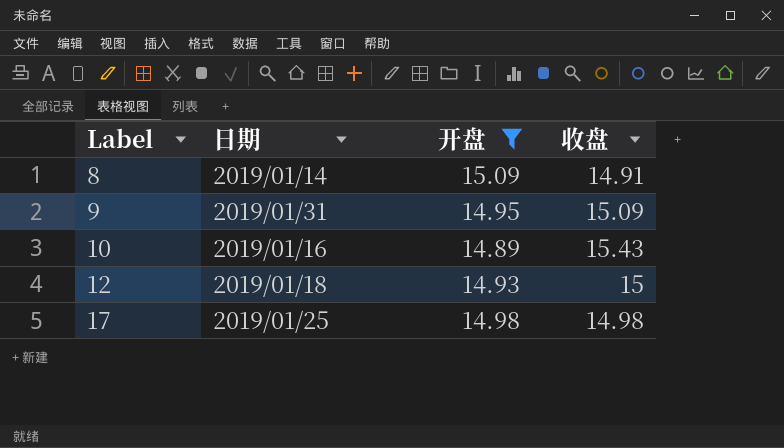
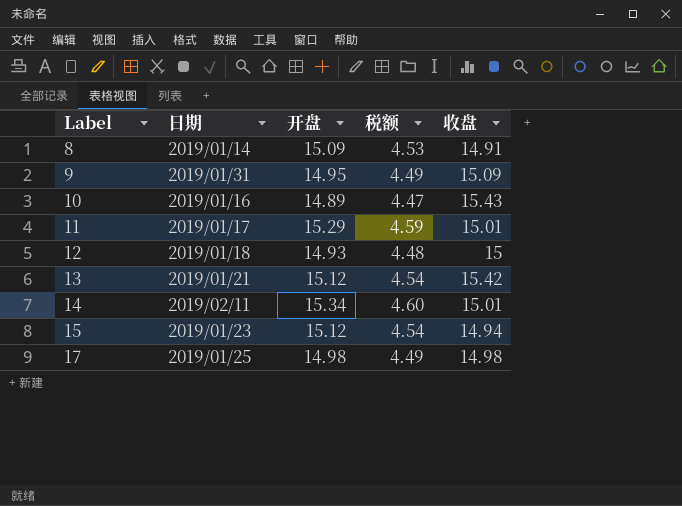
filter: 开盘 <= 15.09 -> none
column 税额 | formula: none -> [开盘] * 0.3

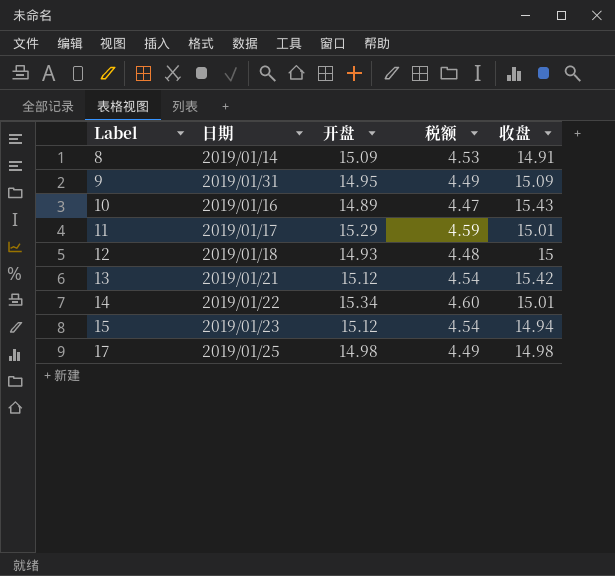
14 | 日期: 2019/02/11 -> 2019/01/22

